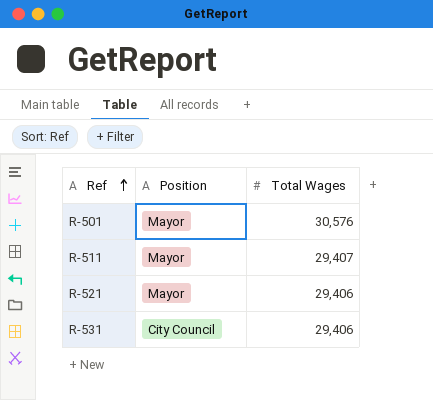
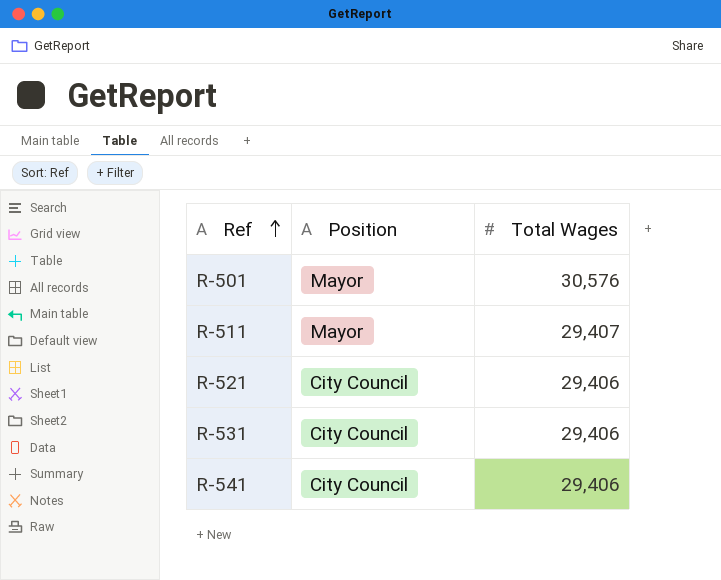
R-521 | Position: Mayor -> City Council
row R-541: none -> City Council | 29,406

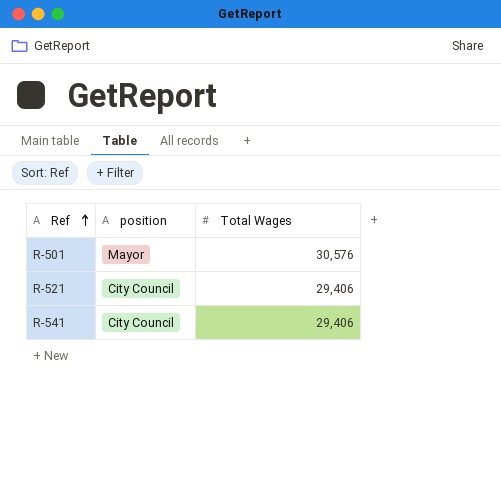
column name: Position -> position
row R-511: Mayor | 29,407 -> none
row R-531: City Council | 29,406 -> none

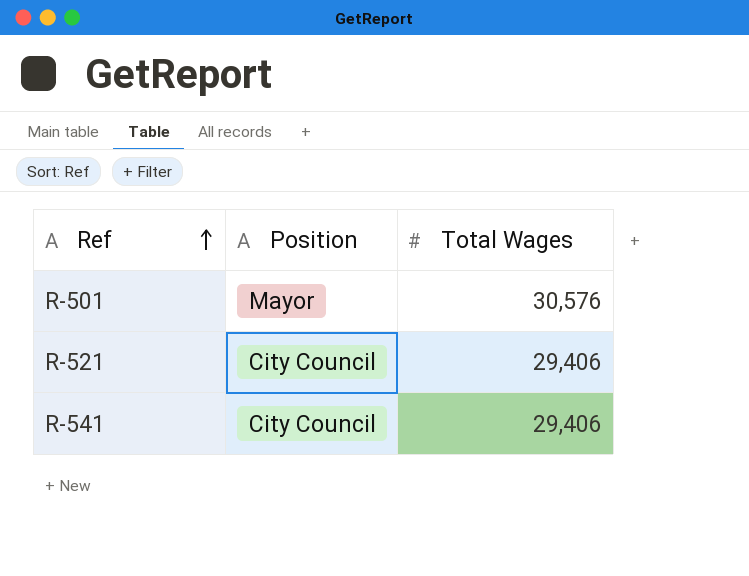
column name: position -> Position

